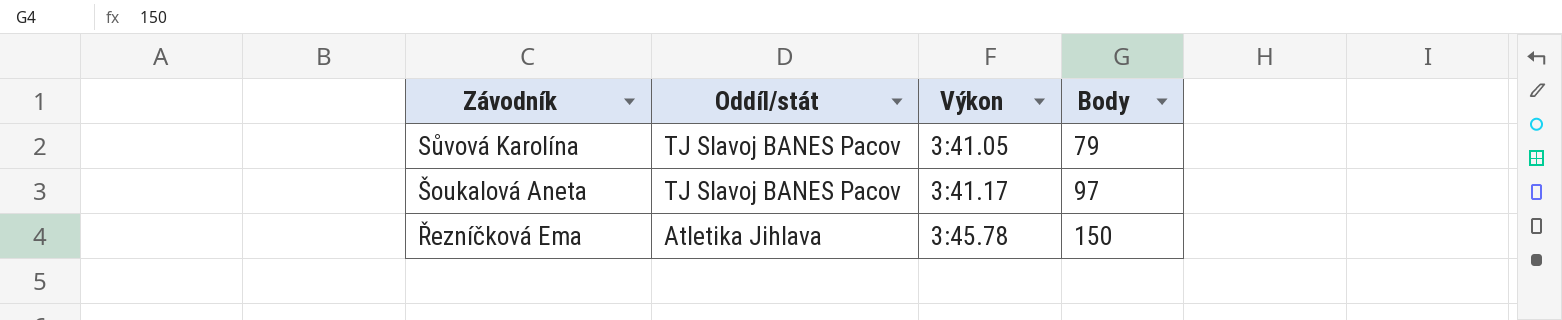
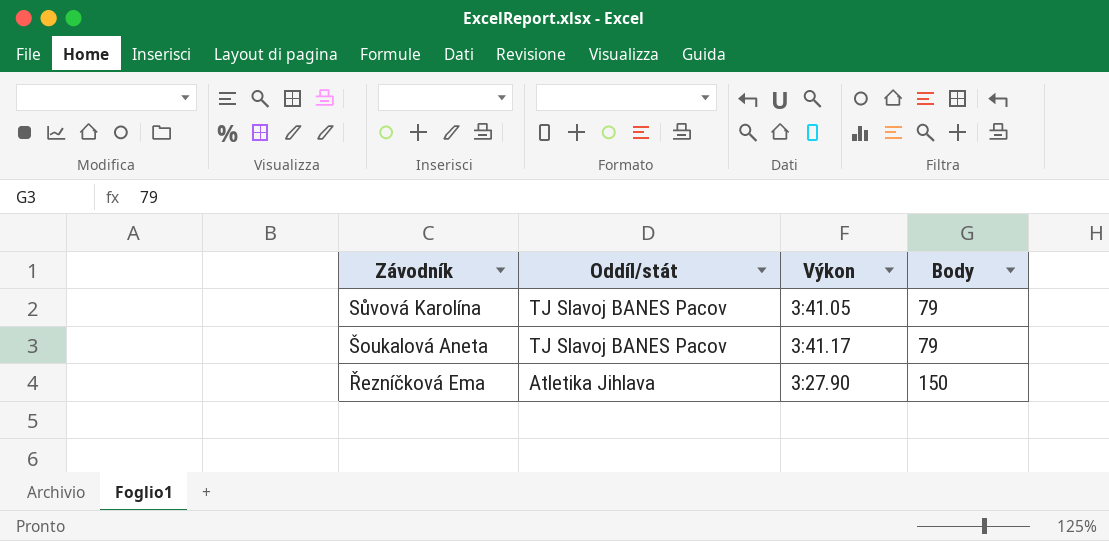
Šoukalová Aneta | Body: 97 -> 79
Řezníčková Ema | Výkon: 3:45.78 -> 3:27.90

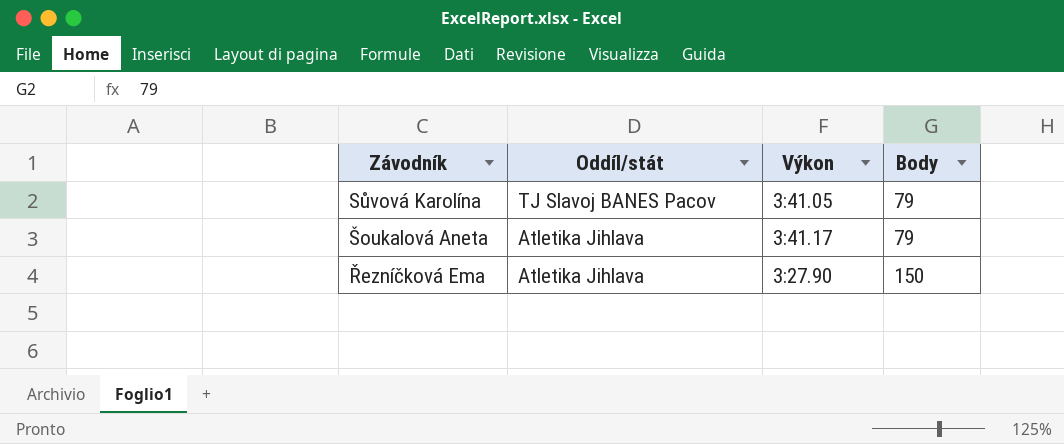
Šoukalová Aneta | Oddíl/stát: TJ Slavoj BANES Pacov -> Atletika Jihlava

